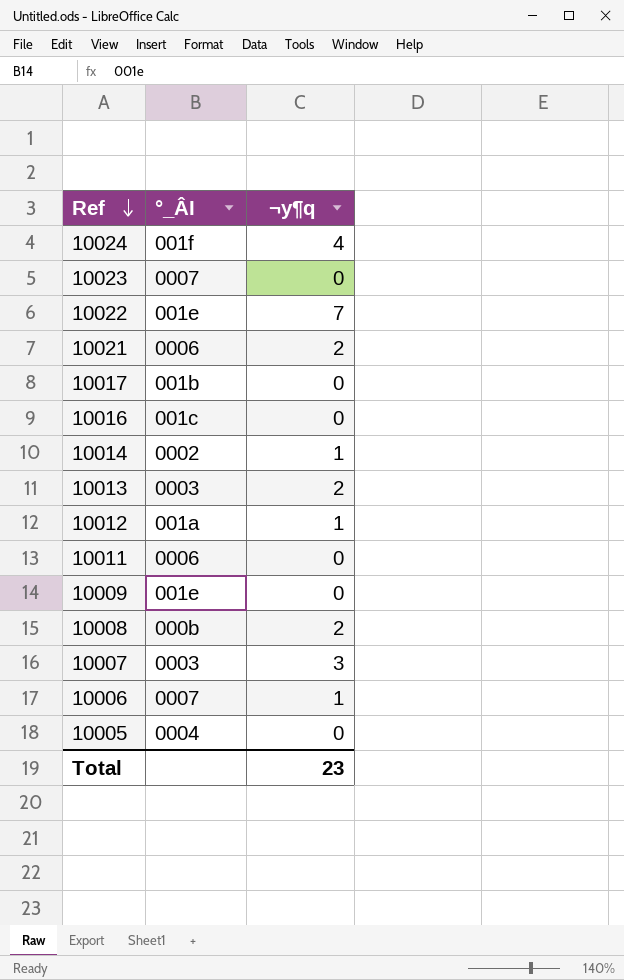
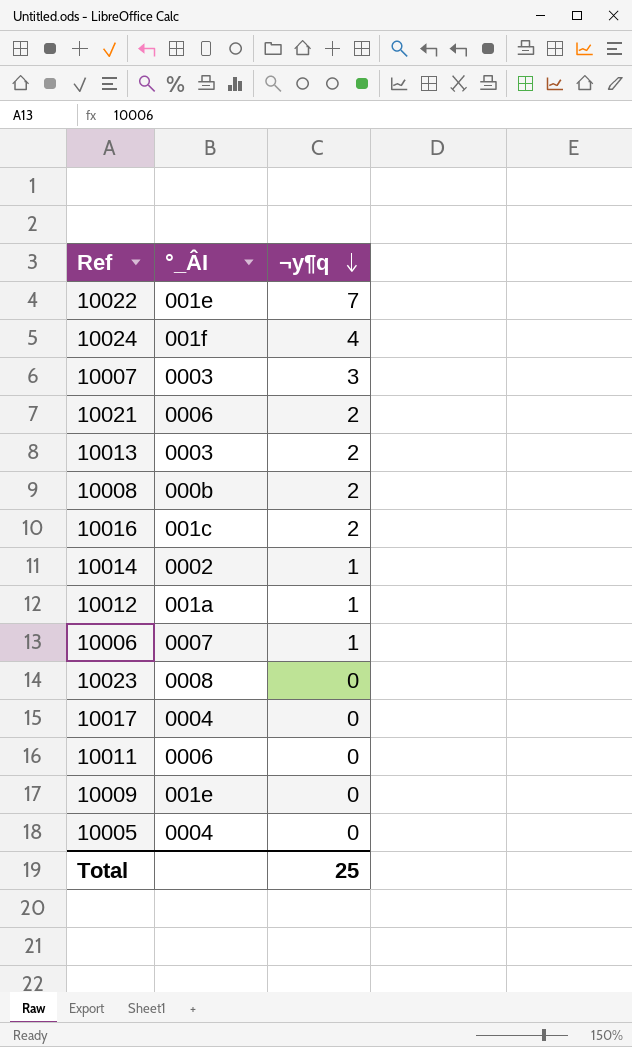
row order: Ref descending -> ¬y¶q descending
10016 | ¬y¶q: 0 -> 2
10023 | °_ÂI: 0007 -> 0008
10017 | °_ÂI: 001b -> 0004
Total | ¬y¶q: 23 -> 25

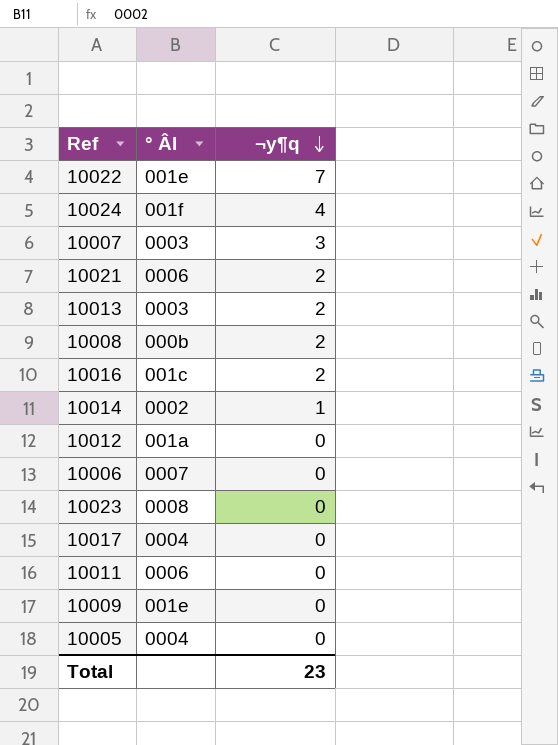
column name: °_ÂI -> ° ÂI
10012 | ¬y¶q: 1 -> 0
10006 | ¬y¶q: 1 -> 0
Total | ¬y¶q: 25 -> 23

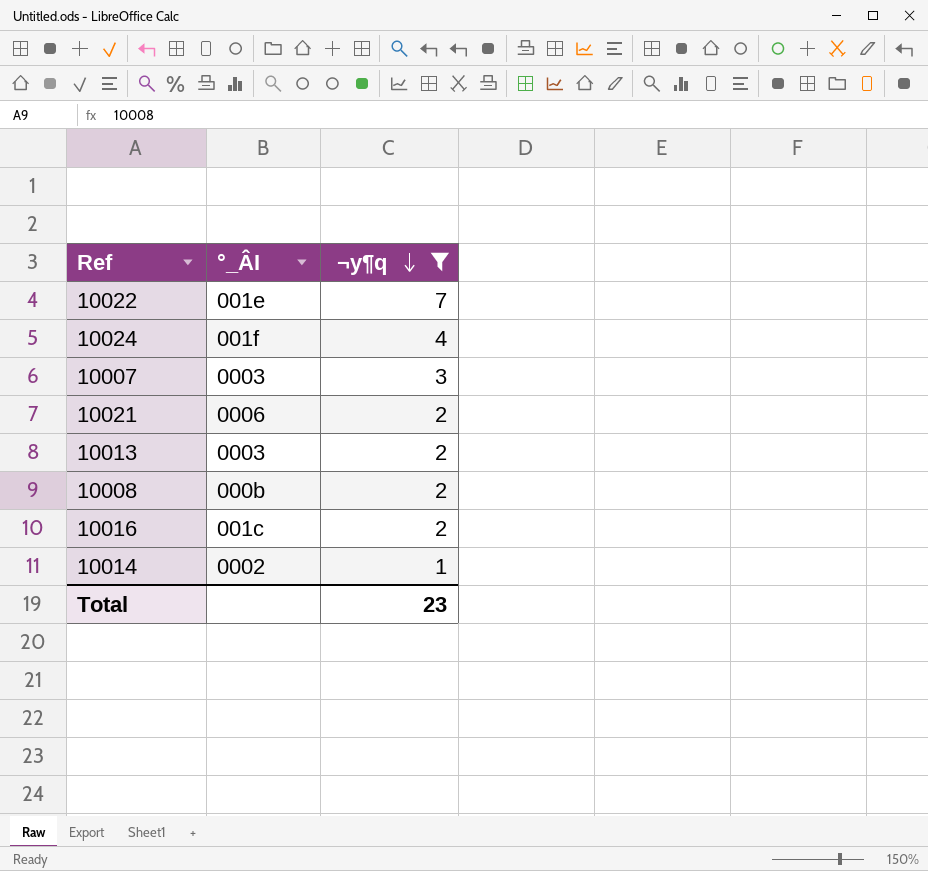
filter: none -> ¬y¶q != 0
column name: ° ÂI -> °_ÂI

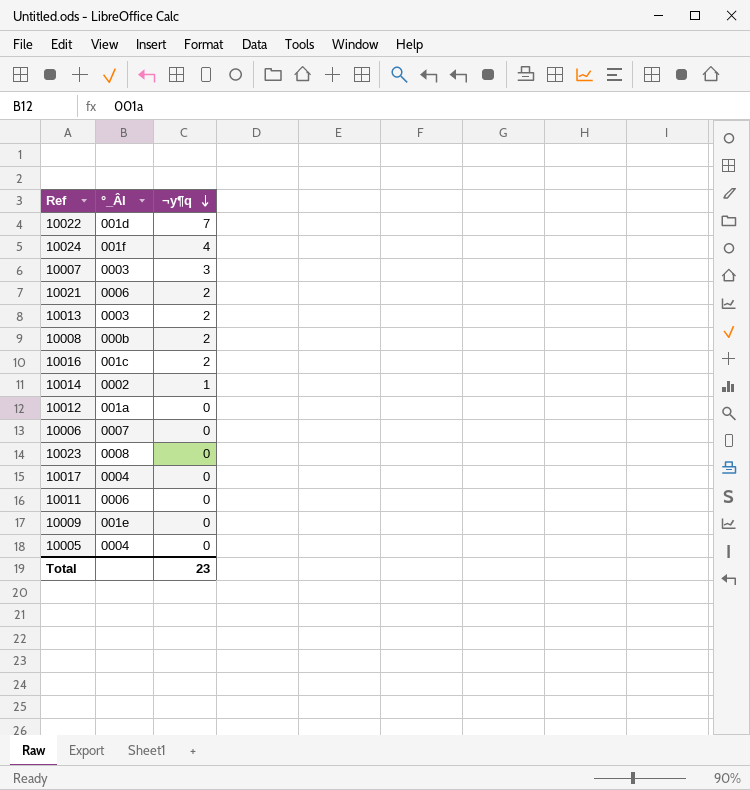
filter: ¬y¶q != 0 -> none
10022 | °_ÂI: 001e -> 001d

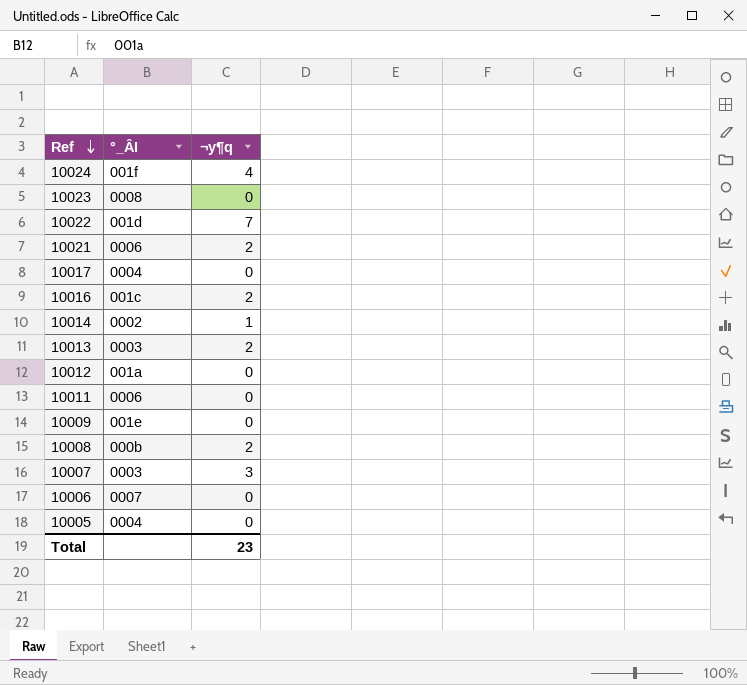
row order: ¬y¶q descending -> Ref descending

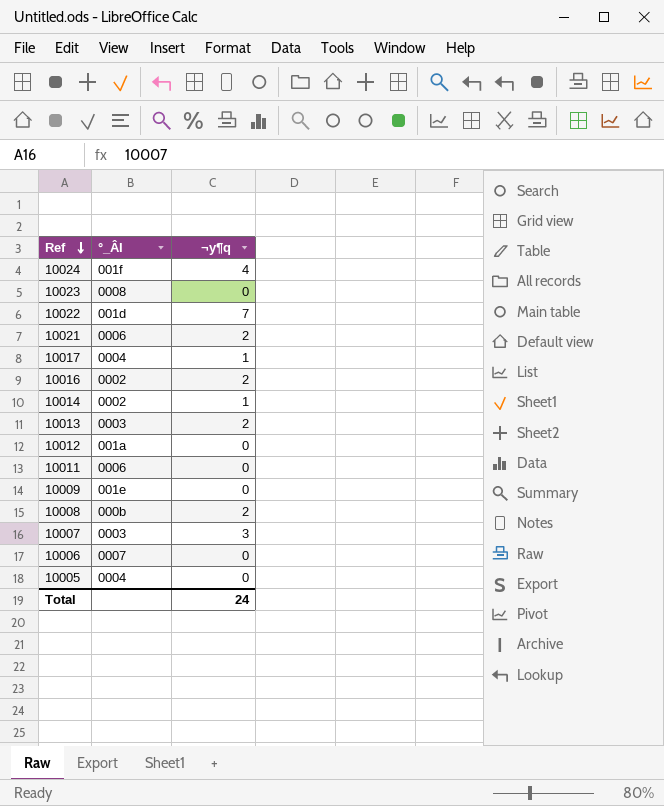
10017 | ¬y¶q: 0 -> 1
10016 | °_ÂI: 001c -> 0002
Total | ¬y¶q: 23 -> 24

